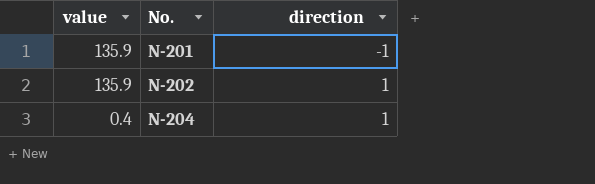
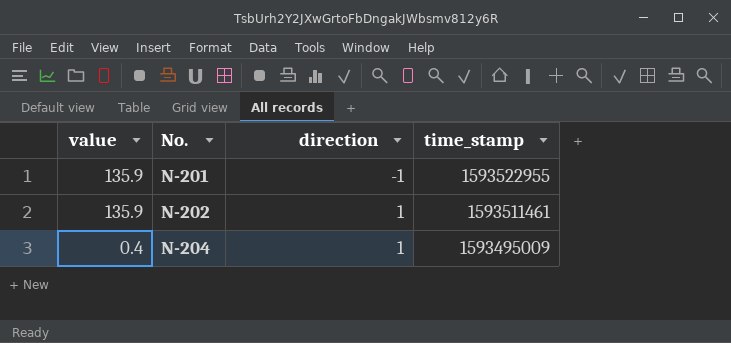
column time_stamp | position: none -> 4

